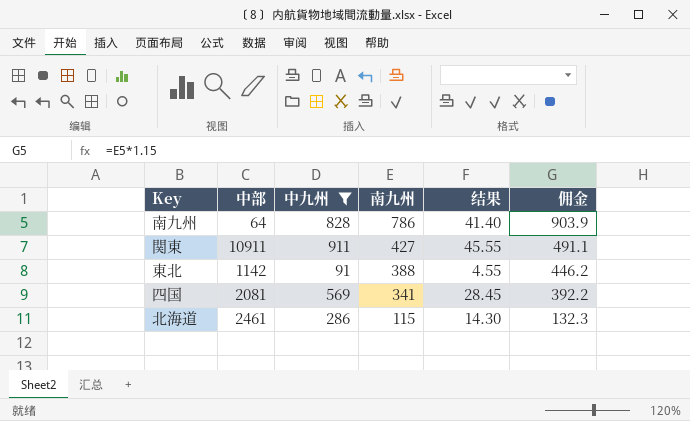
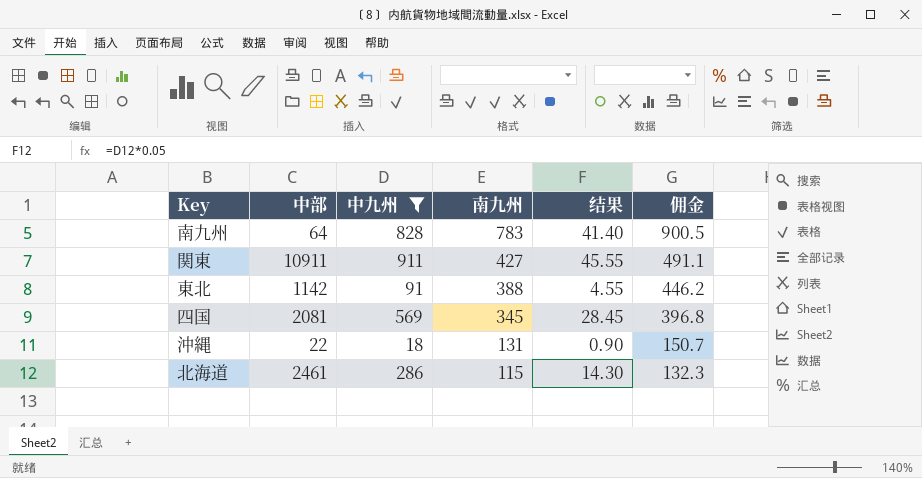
南九州 | 南九州: 786 -> 783
南九州 | 佣金: 903.9 -> 900.5
四国 | 南九州: 341 -> 345
四国 | 佣金: 392.2 -> 396.8
row 沖縄: none -> 22 | 18 | 131 | 0.90 | 150.7

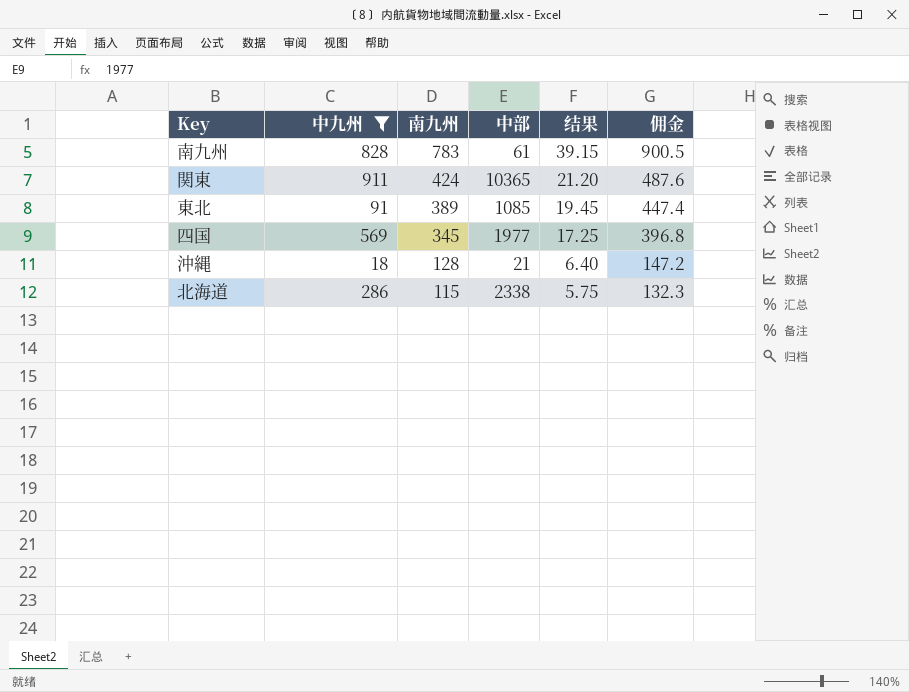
column 中部 | position: 2 -> 4
column 结果 | formula: [中九州] * 0.05 -> [南九州] * 0.05
南九州 | 中部: 64 -> 61
関東 | 南九州: 427 -> 424
関東 | 中部: 10911 -> 10365
関東 | 佣金: 491.1 -> 487.6
東北 | 南九州: 388 -> 389
東北 | 中部: 1142 -> 1085
東北 | 佣金: 446.2 -> 447.4
四国 | 中部: 2081 -> 1977
沖縄 | 南九州: 131 -> 128
沖縄 | 中部: 22 -> 21
沖縄 | 佣金: 150.7 -> 147.2
北海道 | 中部: 2461 -> 2338

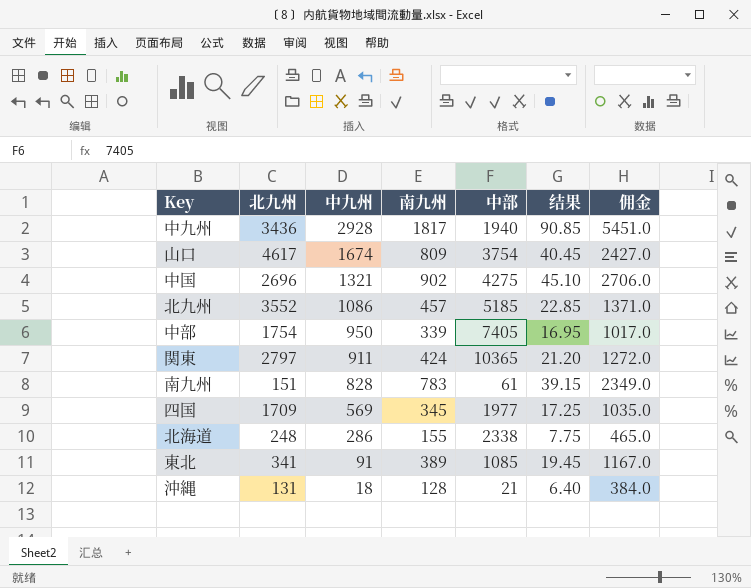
filter: 中九州 <= 911 -> none
row order: 南九州 descending -> 中九州 descending
column 北九州 | position: none -> 2
column 佣金 | formula: [南九州] * 1.15 -> [南九州] * 3
北海道 | 南九州: 115 -> 155
北海道 | 结果: 5.75 -> 7.75

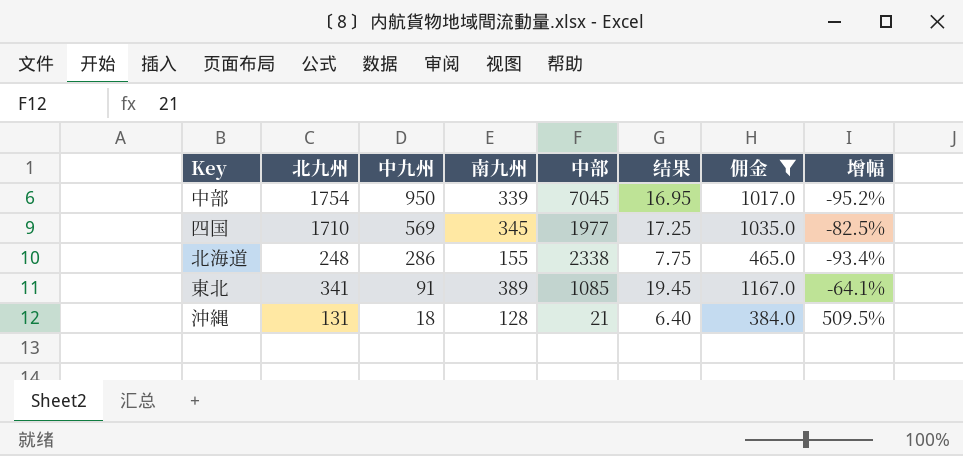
filter: none -> 佣金 <= 1167.0
column 增幅 | formula: none -> ([南九州] - [中部]) / [中部]
中部 | 中部: 7405 -> 7045
四国 | 北九州: 1709 -> 1710

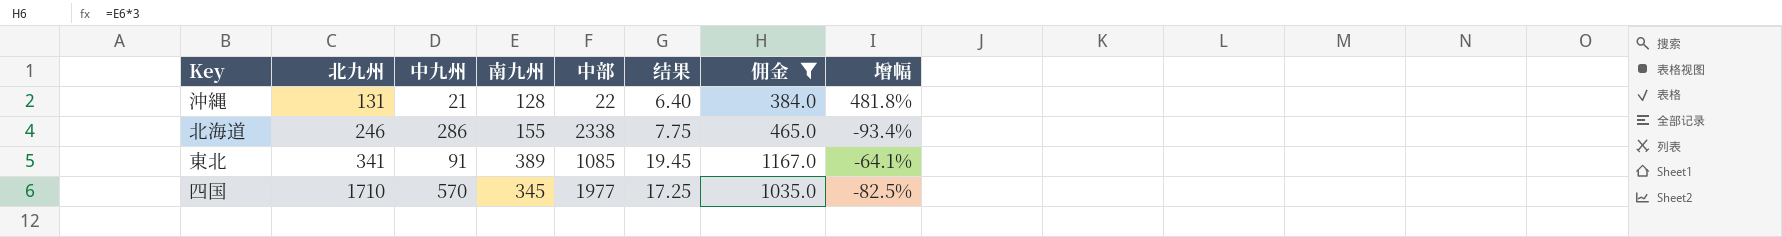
row order: 中九州 descending -> 北九州 ascending
row 中部: 1754 | 950 | 339 | 7045 | 16.95 | 1017.0 | -95.2% -> none
沖縄 | 中九州: 18 -> 21
沖縄 | 中部: 21 -> 22
沖縄 | 增幅: 509.5% -> 481.8%
北海道 | 北九州: 248 -> 246
四国 | 中九州: 569 -> 570

